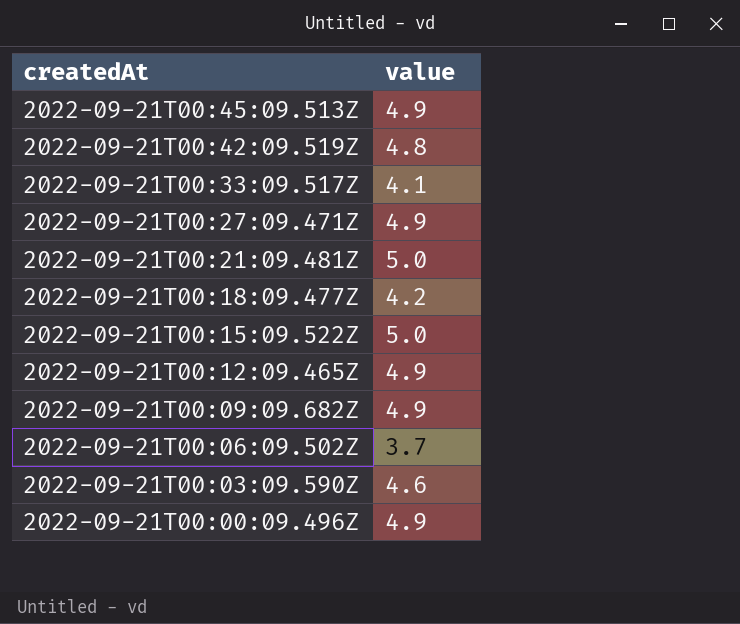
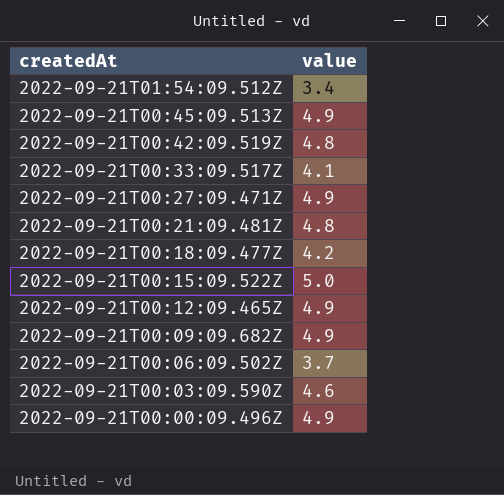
row 2022-09-21T01:54:09.512Z: none -> 3.4
2022-09-21T00:21:09.481Z | value: 5.0 -> 4.8

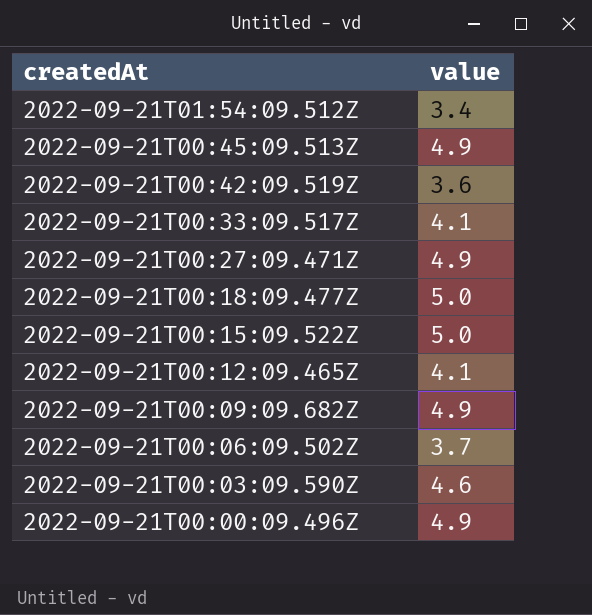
row 2022-09-21T00:21:09.481Z: 4.8 -> none
2022-09-21T00:42:09.519Z | value: 4.8 -> 3.6
2022-09-21T00:18:09.477Z | value: 4.2 -> 5.0
2022-09-21T00:12:09.465Z | value: 4.9 -> 4.1

